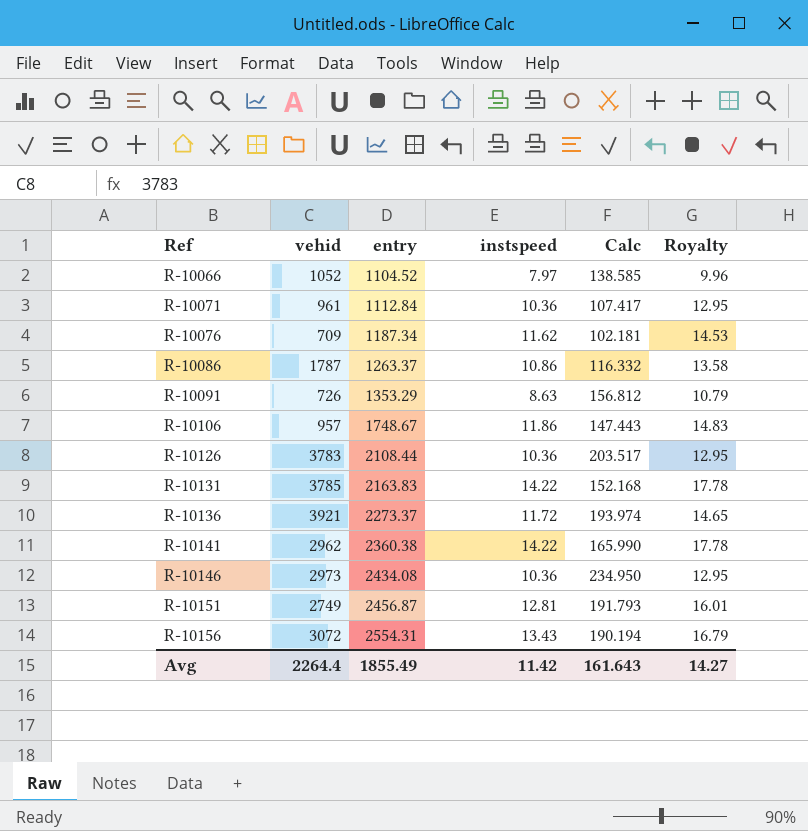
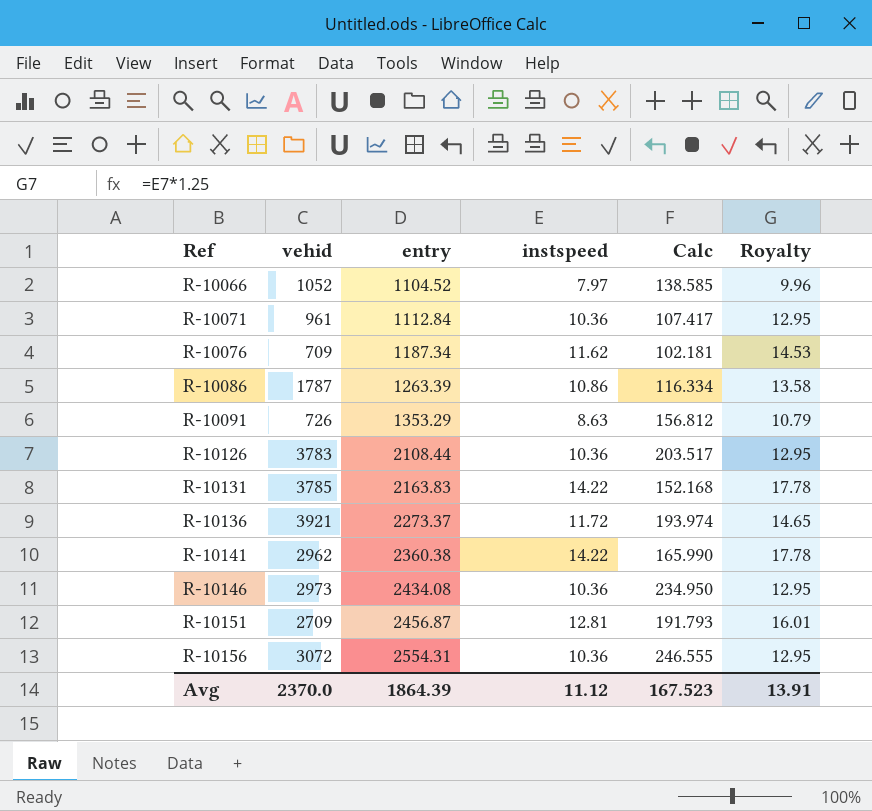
row R-10106: 957 | 1748.67 | 11.86 | 147.443 | 14.83 -> none
R-10086 | entry: 1263.37 -> 1263.39
R-10086 | Calc: 116.332 -> 116.334
R-10151 | vehid: 2749 -> 2709
R-10156 | instspeed: 13.43 -> 10.36
R-10156 | Calc: 190.194 -> 246.555
R-10156 | Royalty: 16.79 -> 12.95
Avg | vehid: 2264.4 -> 2370.0
Avg | entry: 1855.49 -> 1864.39
Avg | instspeed: 11.42 -> 11.12
Avg | Calc: 161.643 -> 167.523
Avg | Royalty: 14.27 -> 13.91

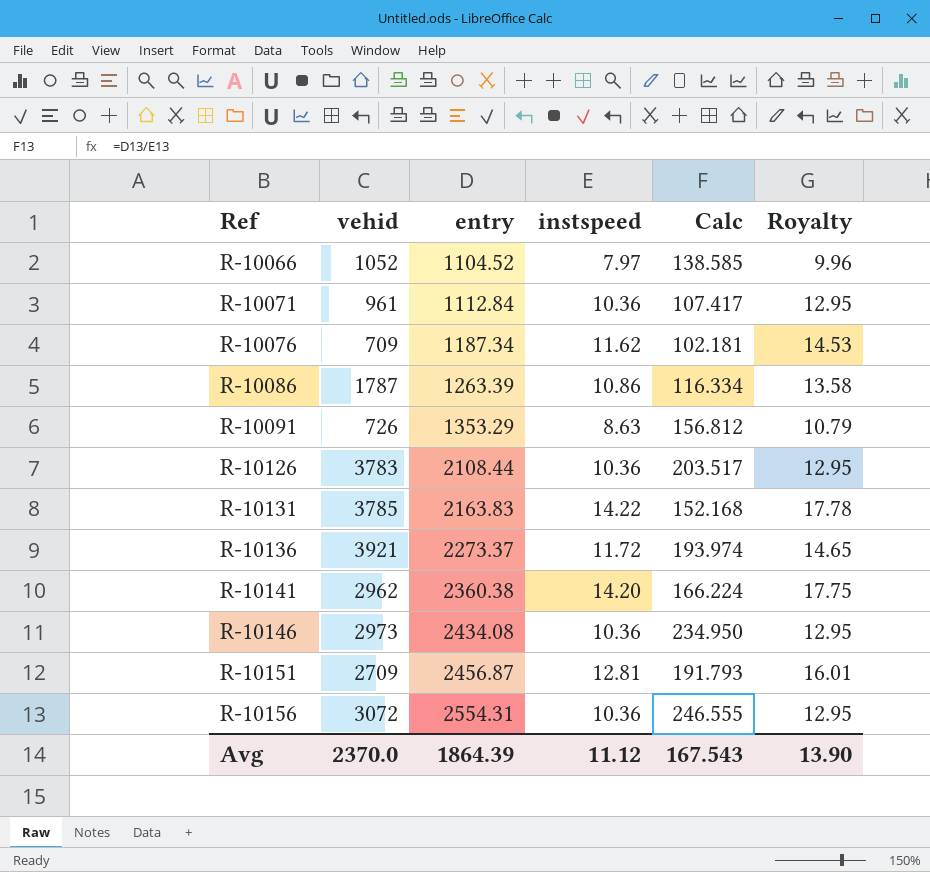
R-10141 | instspeed: 14.22 -> 14.20
R-10141 | Calc: 165.990 -> 166.224
R-10141 | Royalty: 17.78 -> 17.75
Avg | Calc: 167.523 -> 167.543
Avg | Royalty: 13.91 -> 13.90

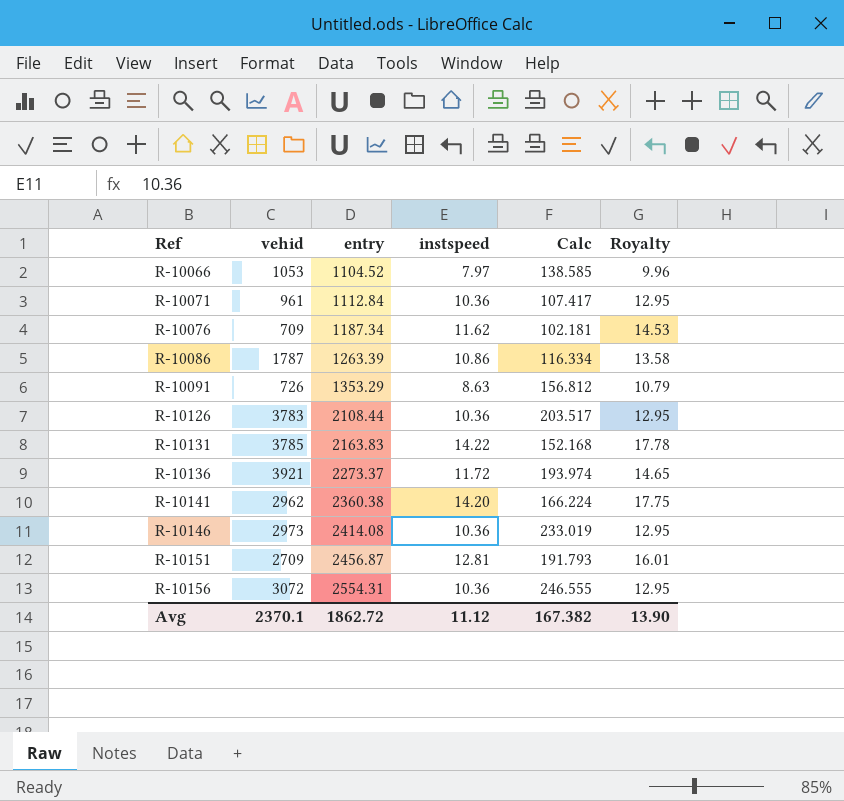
R-10066 | vehid: 1052 -> 1053
R-10146 | entry: 2434.08 -> 2414.08
R-10146 | Calc: 234.950 -> 233.019
Avg | vehid: 2370.0 -> 2370.1
Avg | entry: 1864.39 -> 1862.72
Avg | Calc: 167.543 -> 167.382

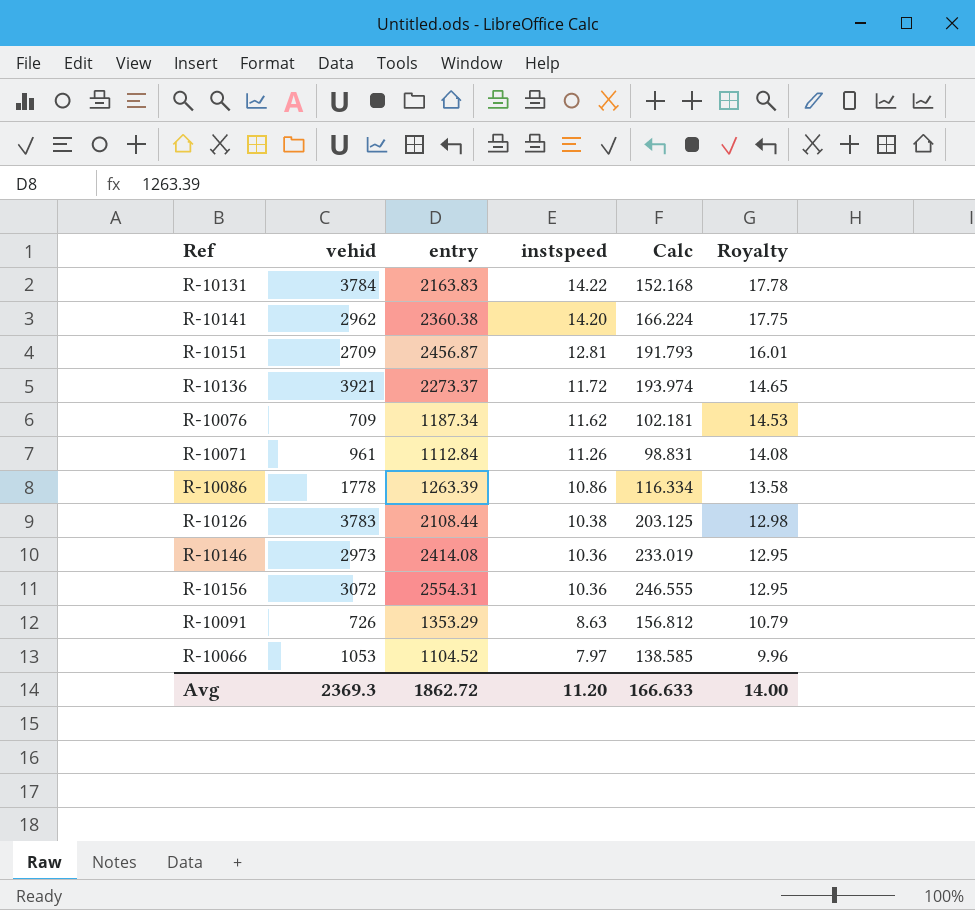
row order: Ref ascending -> instspeed descending
R-10131 | vehid: 3785 -> 3784
R-10071 | instspeed: 10.36 -> 11.26
R-10071 | Calc: 107.417 -> 98.831
R-10071 | Royalty: 12.95 -> 14.08
R-10086 | vehid: 1787 -> 1778
R-10126 | instspeed: 10.36 -> 10.38
R-10126 | Calc: 203.517 -> 203.125
R-10126 | Royalty: 12.95 -> 12.98
Avg | vehid: 2370.1 -> 2369.3
Avg | instspeed: 11.12 -> 11.20
Avg | Calc: 167.382 -> 166.633
Avg | Royalty: 13.90 -> 14.00

